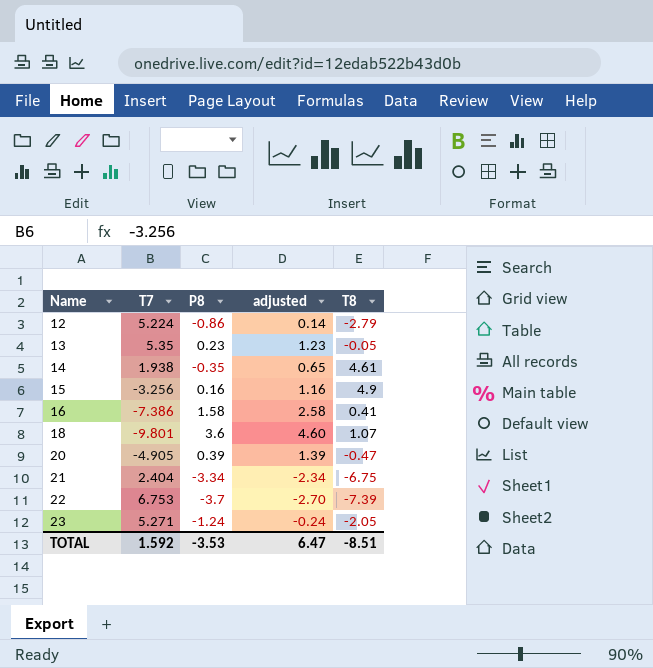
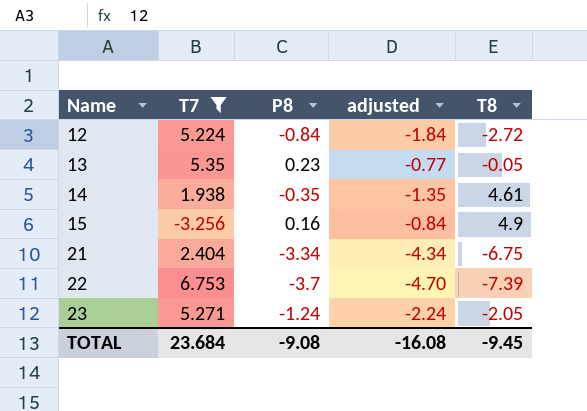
filter: none -> T7 >= -3.256
column adjusted | formula: [P8] + 1 -> [P8] - 1
12 | P8: -0.86 -> -0.84
12 | T8: -2.79 -> -2.72
TOTAL | T7: 1.592 -> 23.684
TOTAL | P8: -3.53 -> -9.08
TOTAL | adjusted: 6.47 -> -16.08
TOTAL | T8: -8.51 -> -9.45

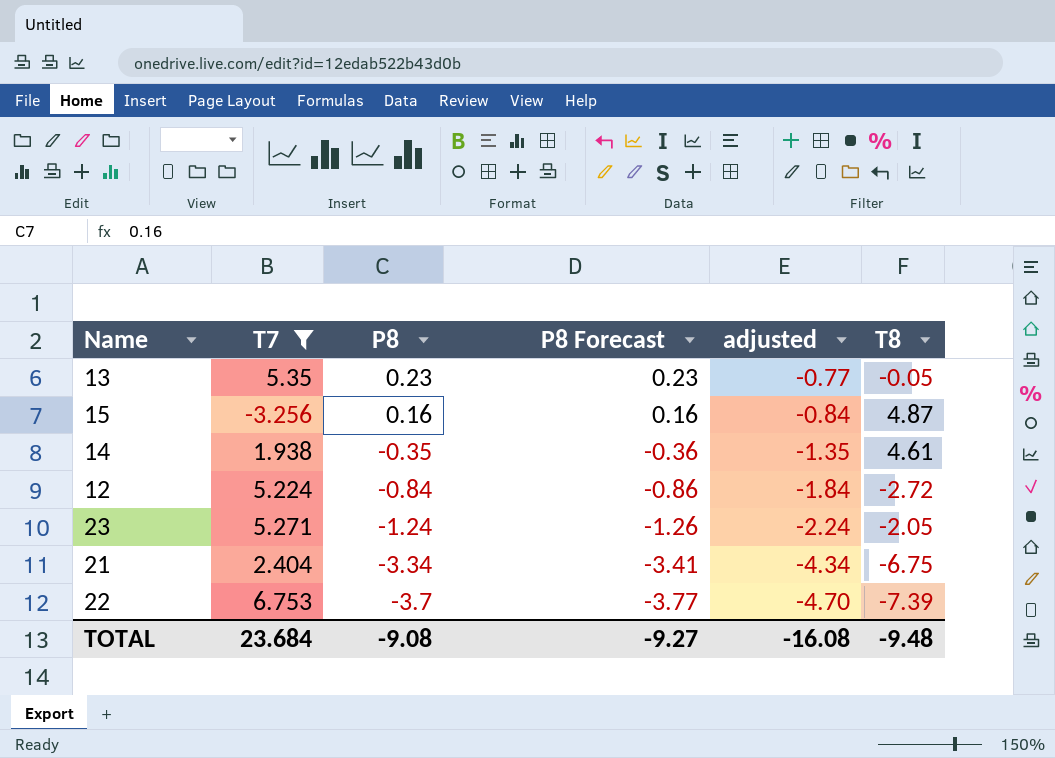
row order: Name ascending -> P8 descending
column P8 Forecast | formula: none -> [P8] * 1.02
15 | T8: 4.9 -> 4.87
TOTAL | T8: -9.45 -> -9.48

